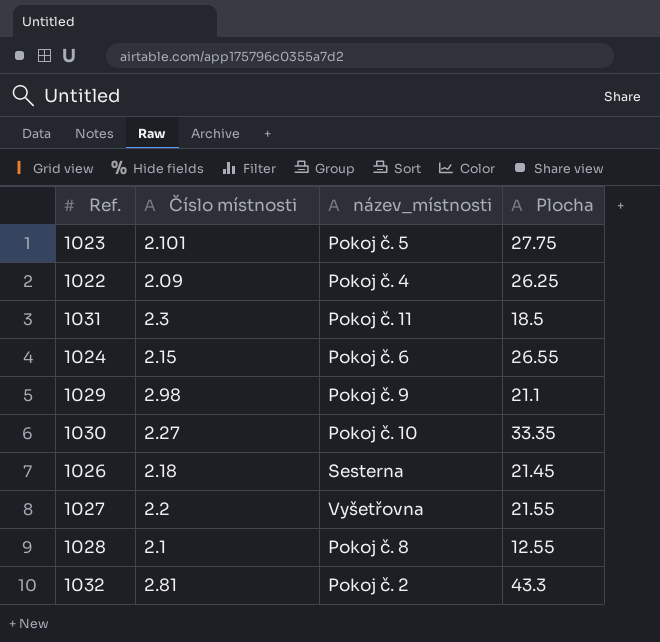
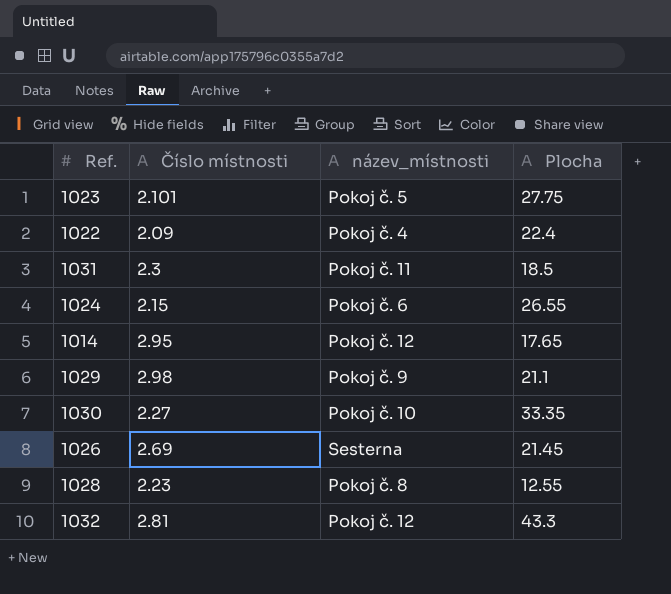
row 1027: 2.2 | Vyšetřovna | 21.55 -> none
1022 | Plocha: 26.25 -> 22.4
row 1014: none -> 2.95 | Pokoj č. 12 | 17.65
1026 | Číslo místnosti: 2.18 -> 2.69
1028 | Číslo místnosti: 2.1 -> 2.23
1032 | název_místnosti: Pokoj č. 2 -> Pokoj č. 12

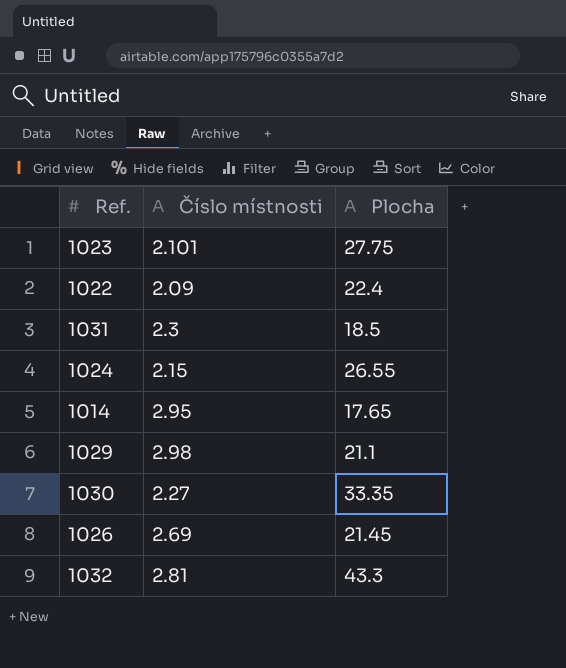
column název_místnosti | position: 3 -> none
row 1028: 2.23 | Pokoj č. 8 | 12.55 -> none

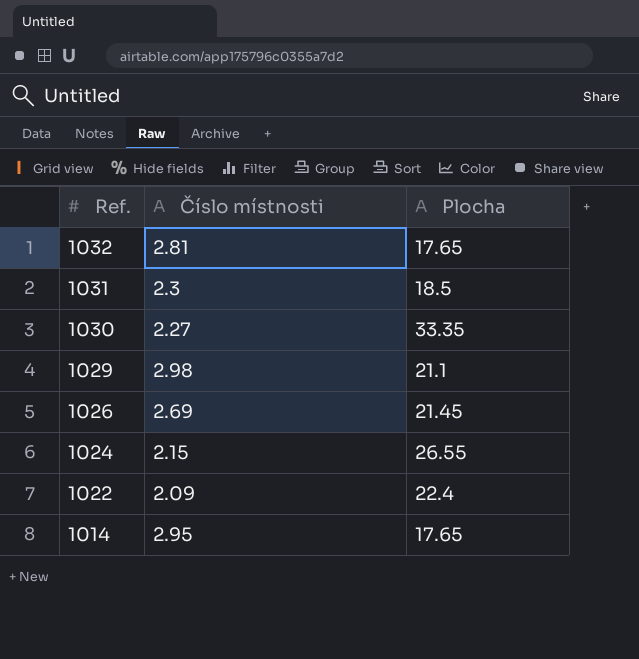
row order: none -> Ref. descending
row 1023: 2.101 | 27.75 -> none
1032 | Plocha: 43.3 -> 17.65

